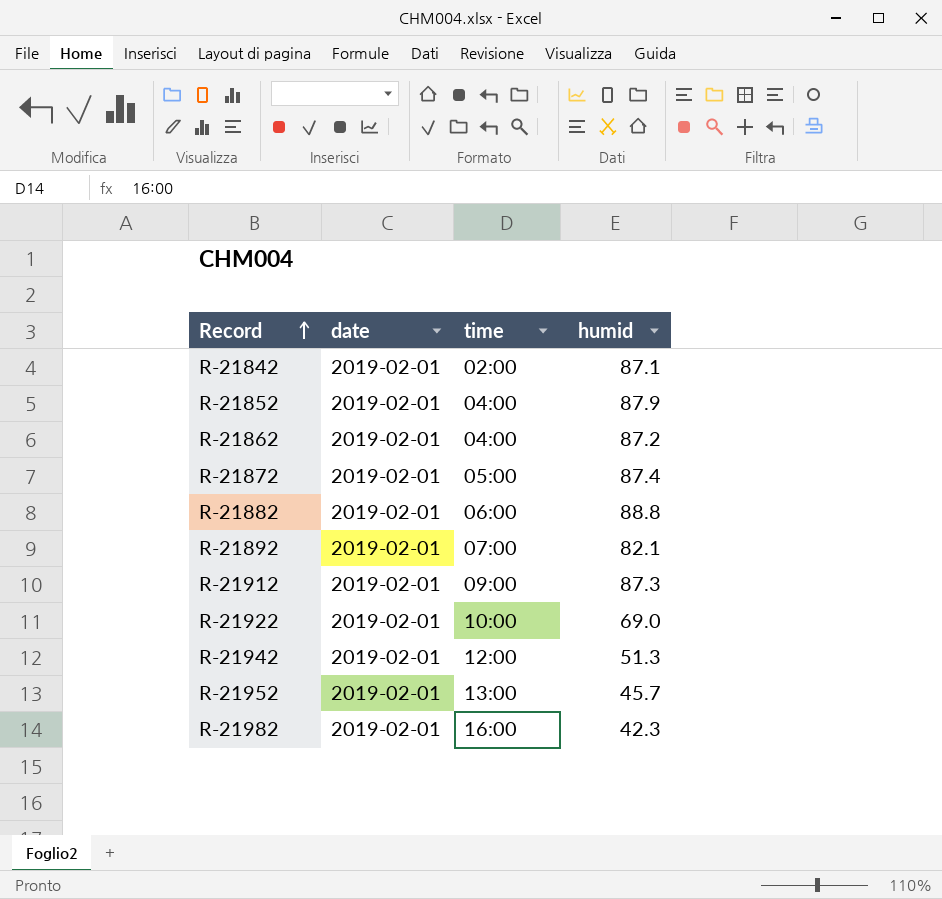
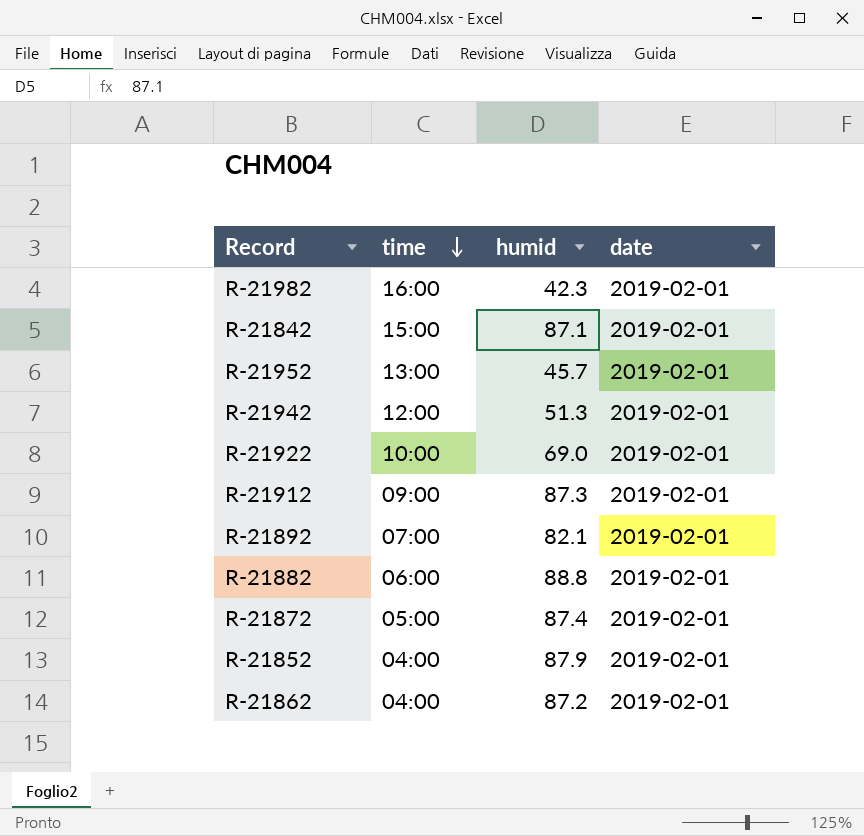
row order: Record ascending -> time descending
column date | position: 2 -> 4
R-21842 | time: 02:00 -> 15:00

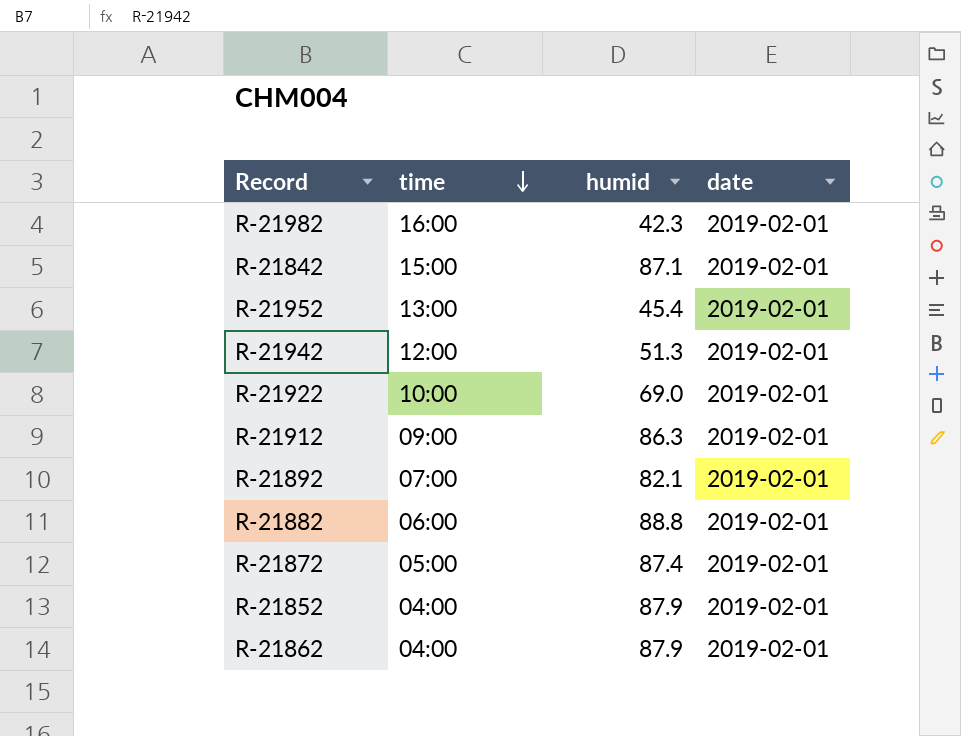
R-21952 | humid: 45.7 -> 45.4
R-21912 | humid: 87.3 -> 86.3
R-21862 | humid: 87.2 -> 87.9

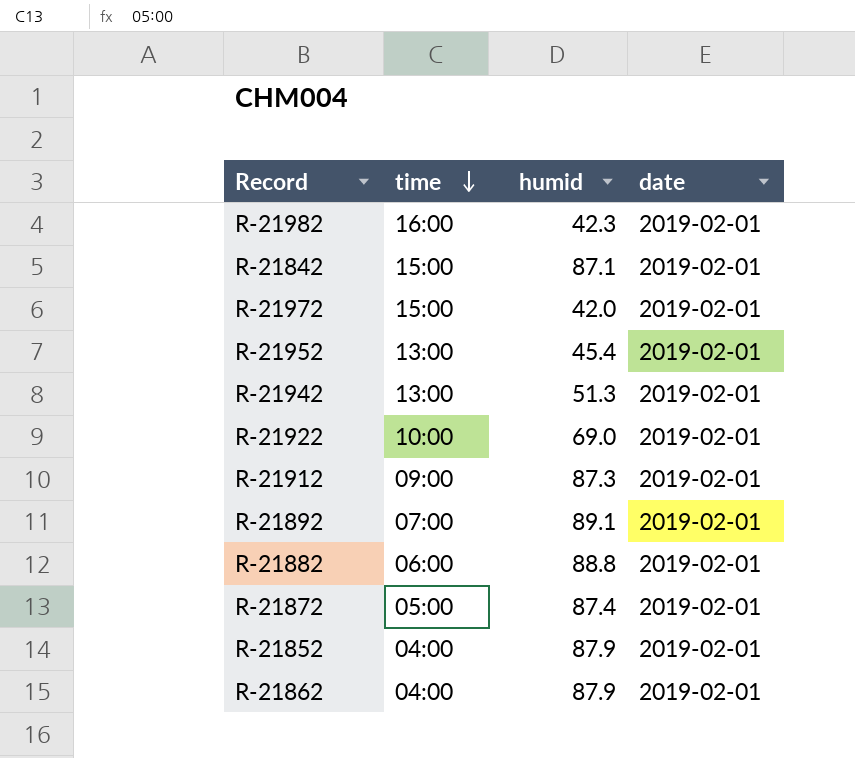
row R-21972: none -> 15:00 | 42.0 | 2019-02-01
R-21942 | time: 12:00 -> 13:00
R-21912 | humid: 86.3 -> 87.3
R-21892 | humid: 82.1 -> 89.1

